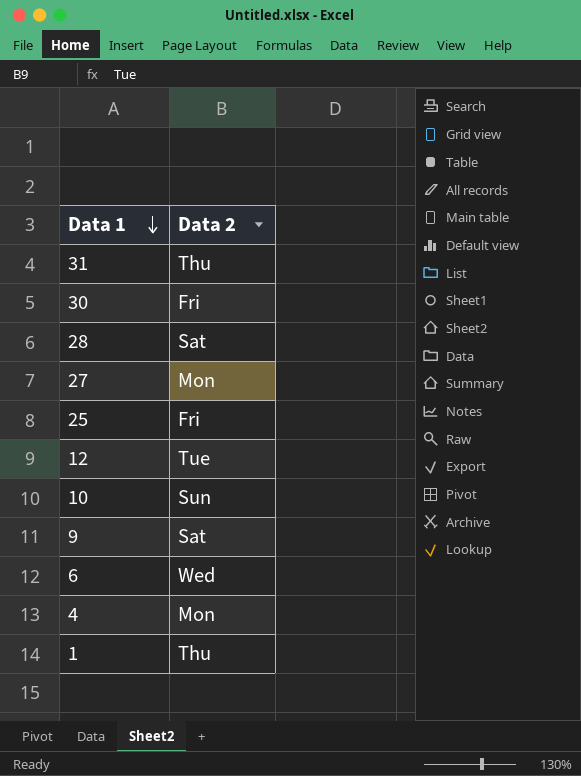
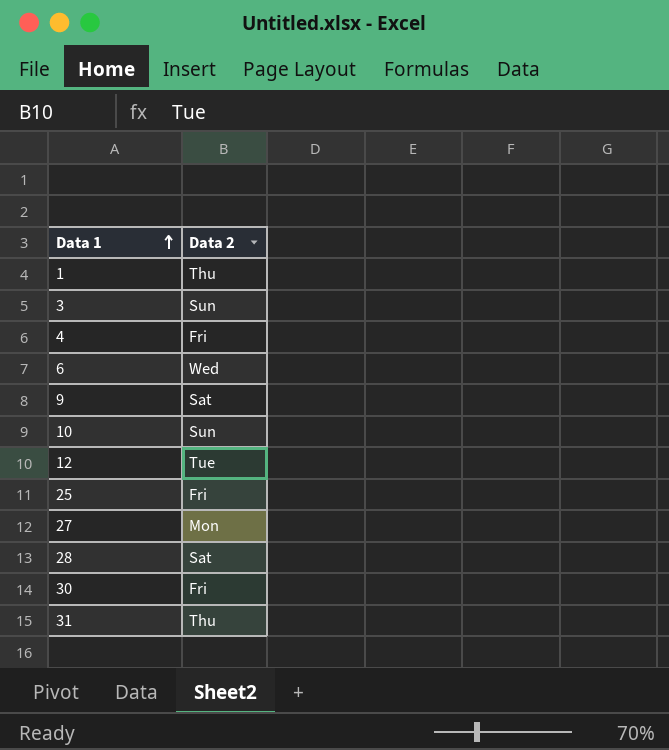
row order: Data 1 descending -> Data 1 ascending
row 3: none -> Sun
4 | Data 2: Mon -> Fri

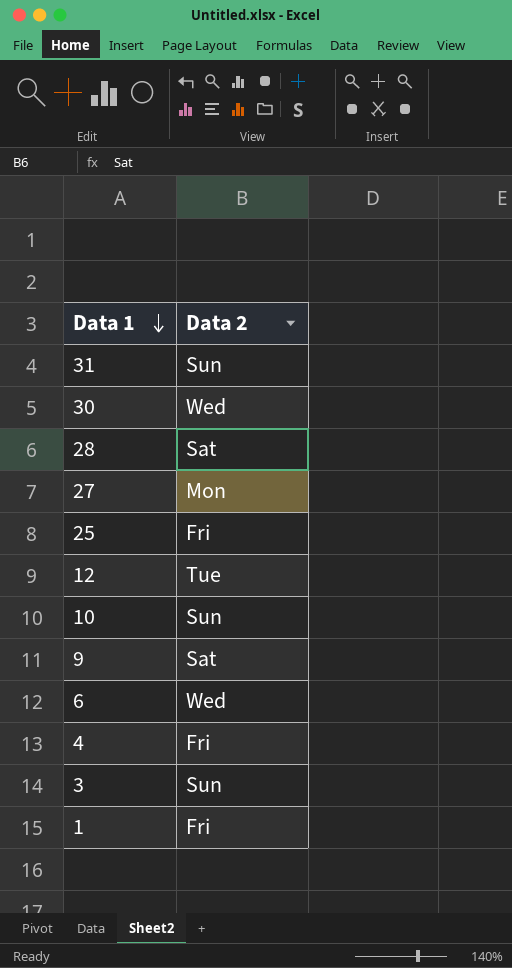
row order: Data 1 ascending -> Data 1 descending
31 | Data 2: Thu -> Sun
30 | Data 2: Fri -> Wed
1 | Data 2: Thu -> Fri

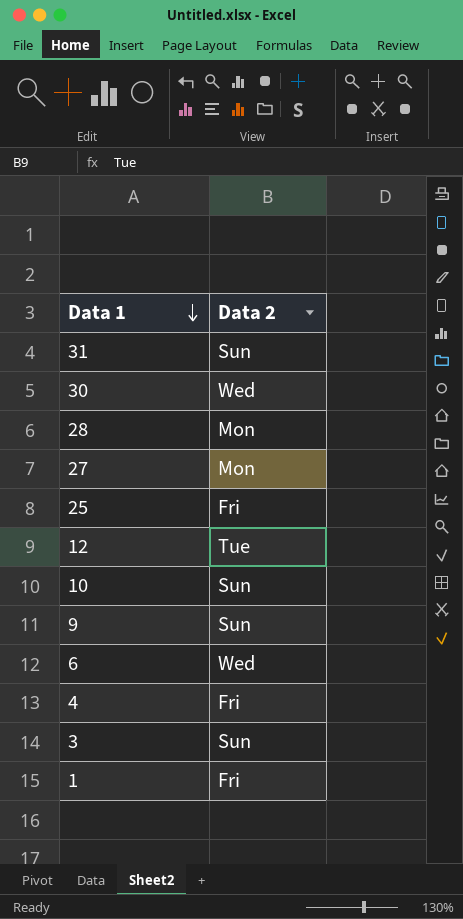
28 | Data 2: Sat -> Mon
9 | Data 2: Sat -> Sun

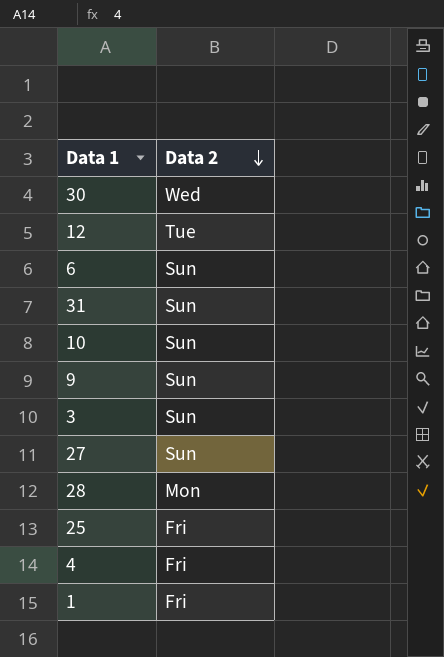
row order: Data 1 descending -> Data 2 descending
6 | Data 2: Wed -> Sun
27 | Data 2: Mon -> Sun

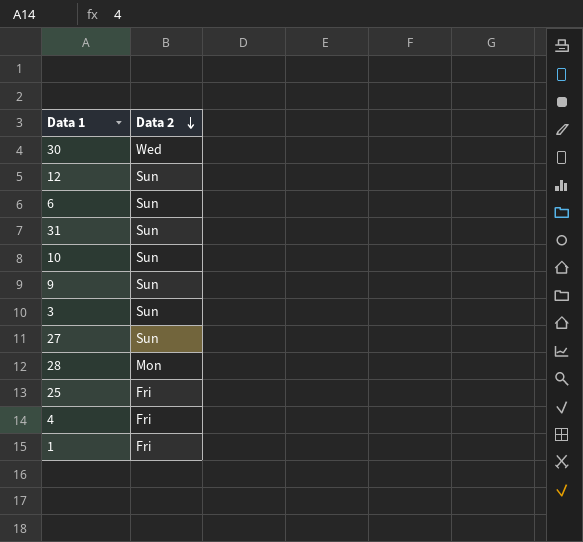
12 | Data 2: Tue -> Sun

